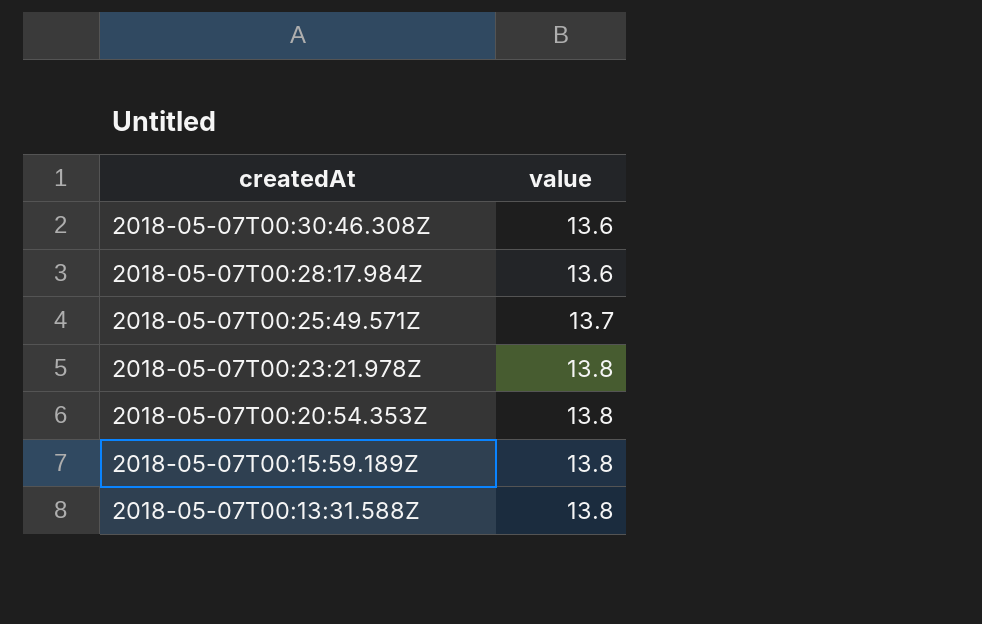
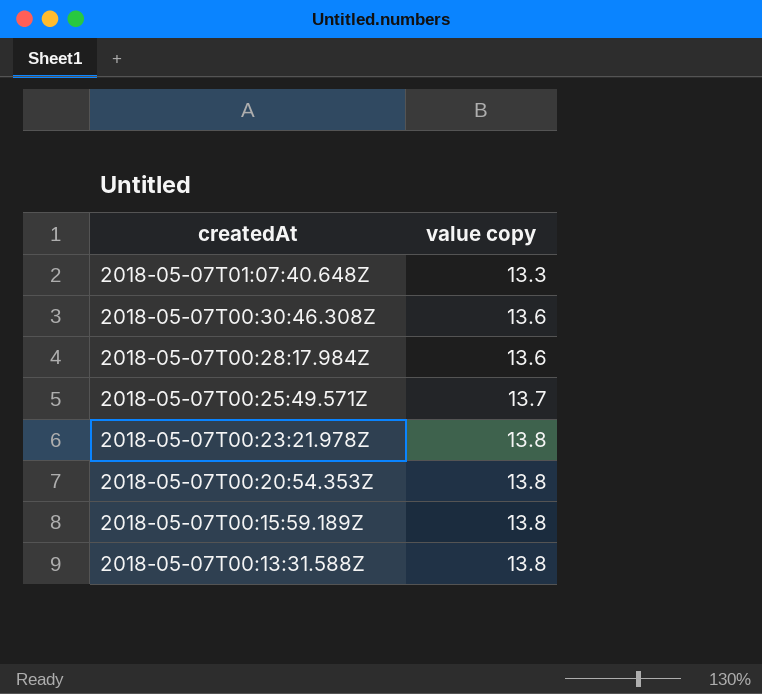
column name: value -> value copy
row 2018-05-07T01:07:40.648Z: none -> 13.3

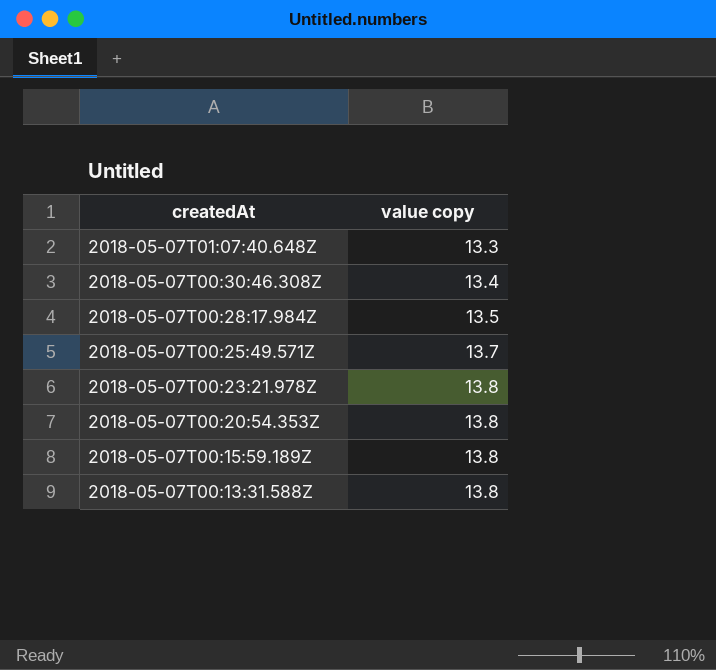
2018-05-07T00:30:46.308Z | value copy: 13.6 -> 13.4
2018-05-07T00:28:17.984Z | value copy: 13.6 -> 13.5

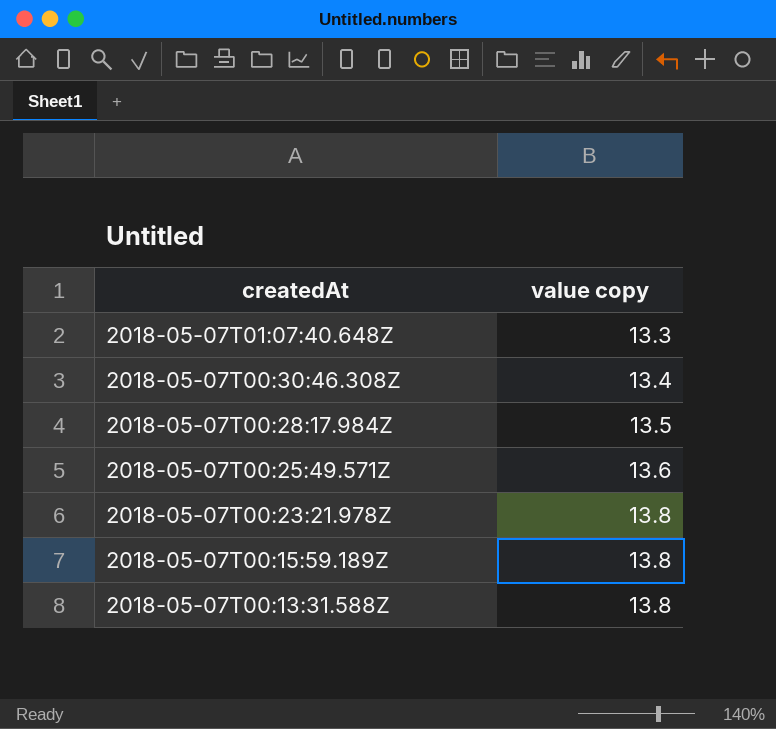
row 2018-05-07T00:20:54.353Z: 13.8 -> none
2018-05-07T00:25:49.571Z | value copy: 13.7 -> 13.6

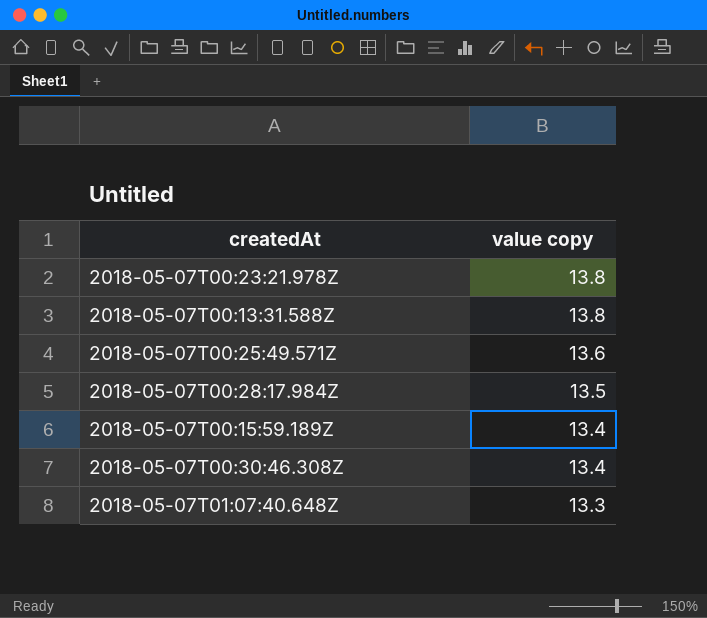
row order: createdAt descending -> value copy descending
2018-05-07T00:15:59.189Z | value copy: 13.8 -> 13.4

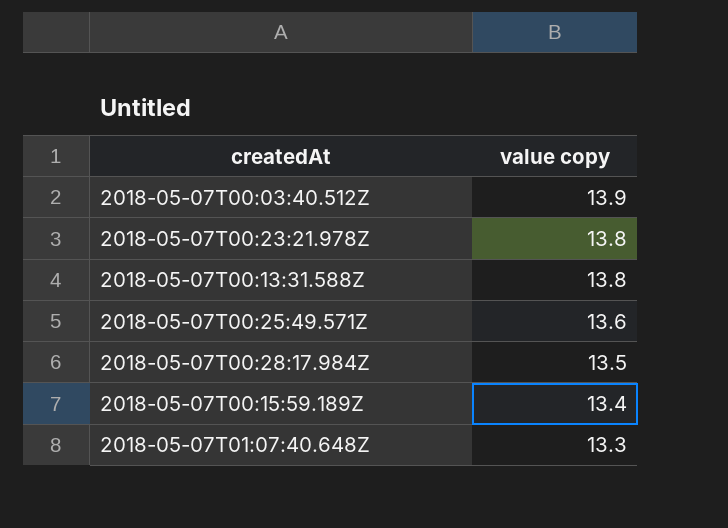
row 2018-05-07T00:30:46.308Z: 13.4 -> none
row 2018-05-07T00:03:40.512Z: none -> 13.9

